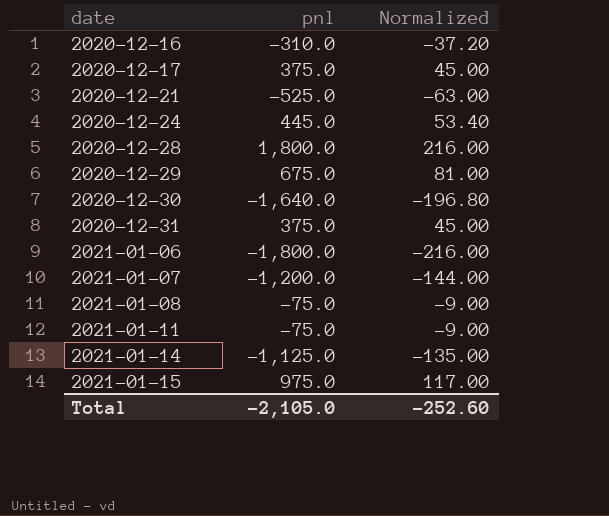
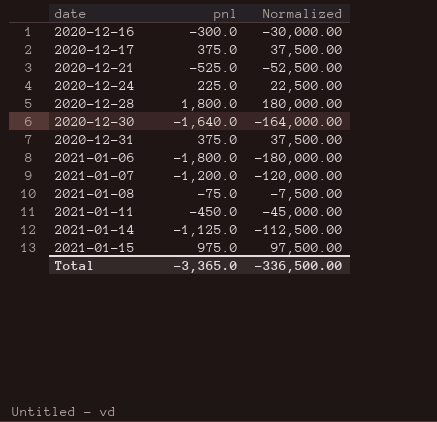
column Normalized | formula: [pnl] * 0.12 -> [pnl] * 100
row 2020-12-29: 675.0 | 81.00 -> none
2020-12-16 | pnl: -310.0 -> -300.0
2020-12-24 | pnl: 445.0 -> 225.0
2021-01-11 | pnl: -75.0 -> -450.0
Total | pnl: -2,105.0 -> -3,365.0
Total | Normalized: -252.60 -> -336,500.00

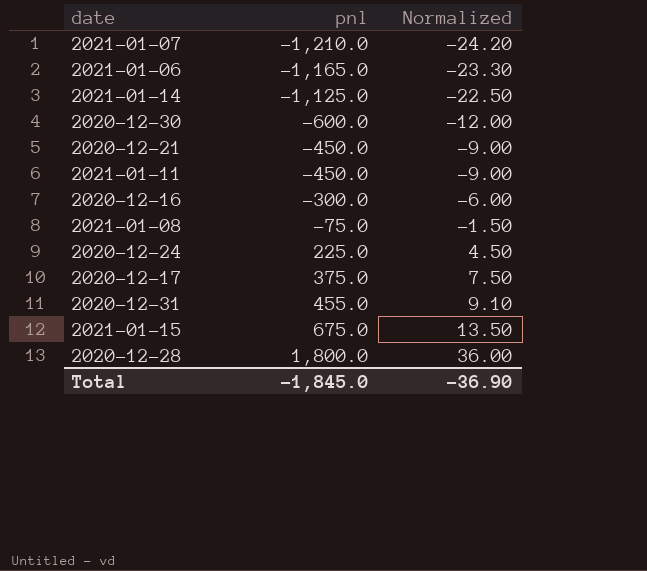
row order: date ascending -> pnl ascending
column Normalized | formula: [pnl] * 100 -> [pnl] * 0.02
2021-01-07 | pnl: -1,200.0 -> -1,210.0
2021-01-06 | pnl: -1,800.0 -> -1,165.0
2020-12-30 | pnl: -1,640.0 -> -600.0
2020-12-21 | pnl: -525.0 -> -450.0
2020-12-31 | pnl: 375.0 -> 455.0
2021-01-15 | pnl: 975.0 -> 675.0
Total | pnl: -3,365.0 -> -1,845.0
Total | Normalized: -336,500.00 -> -36.90

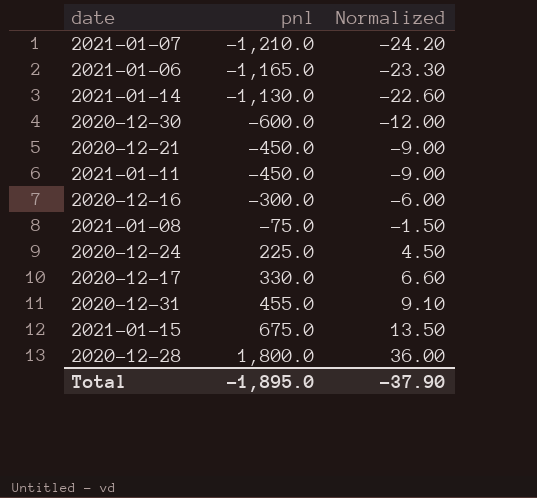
2021-01-14 | pnl: -1,125.0 -> -1,130.0
2021-01-14 | Normalized: -22.50 -> -22.60
2020-12-17 | pnl: 375.0 -> 330.0
2020-12-17 | Normalized: 7.50 -> 6.60
Total | pnl: -1,845.0 -> -1,895.0
Total | Normalized: -36.90 -> -37.90

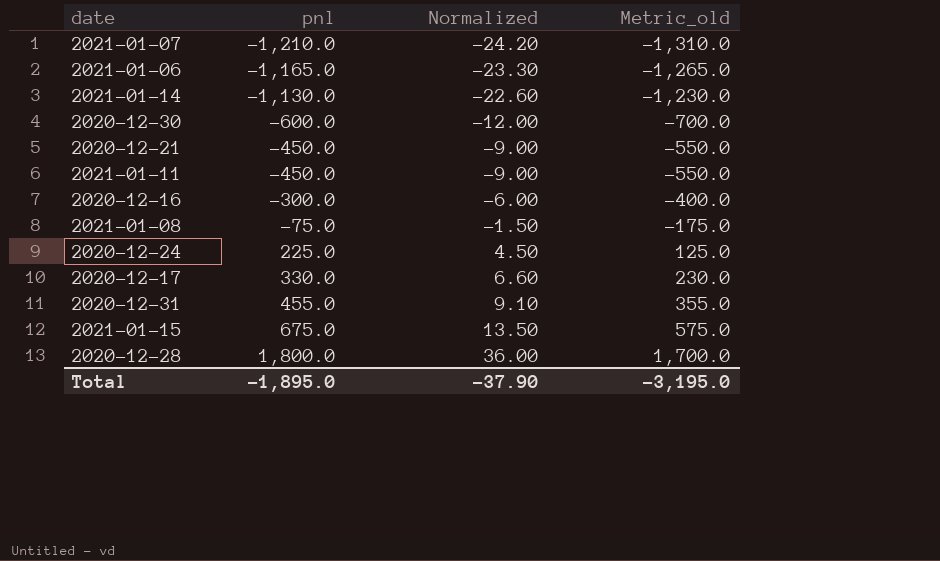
column Metric_old | formula: none -> [pnl] - 100

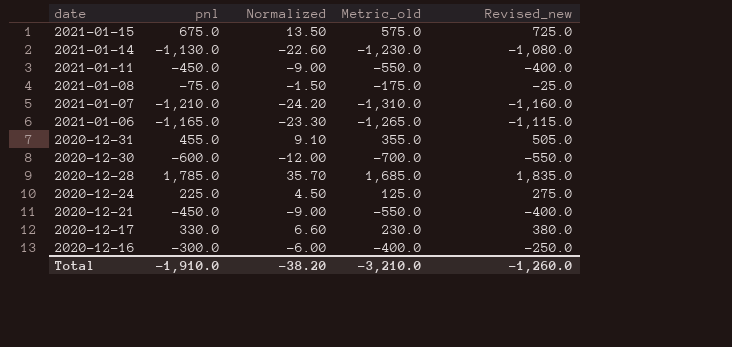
row order: pnl ascending -> date descending
column Revised_new | formula: none -> [pnl] + 50
2020-12-28 | pnl: 1,800.0 -> 1,785.0
2020-12-28 | Normalized: 36.00 -> 35.70
2020-12-28 | Metric_old: 1,700.0 -> 1,685.0
Total | pnl: -1,895.0 -> -1,910.0
Total | Normalized: -37.90 -> -38.20
Total | Metric_old: -3,195.0 -> -3,210.0

